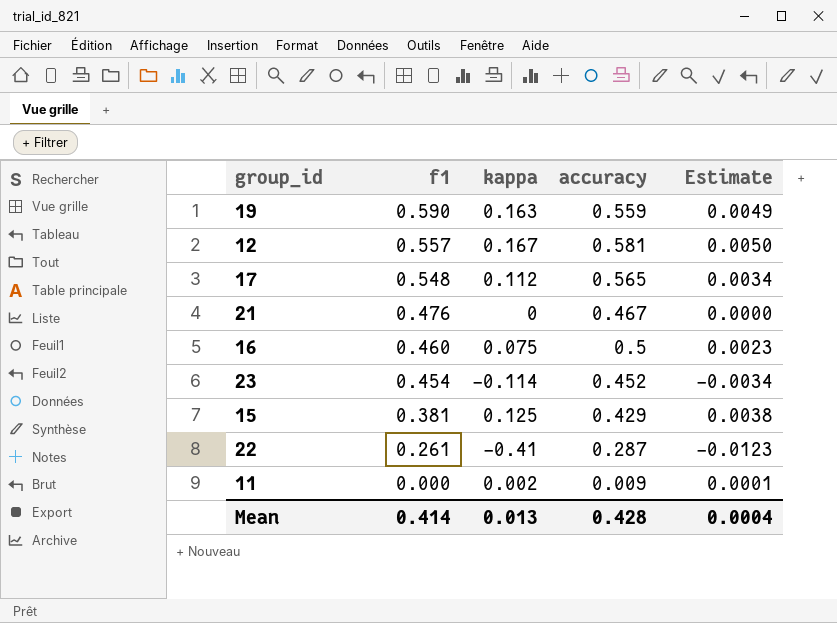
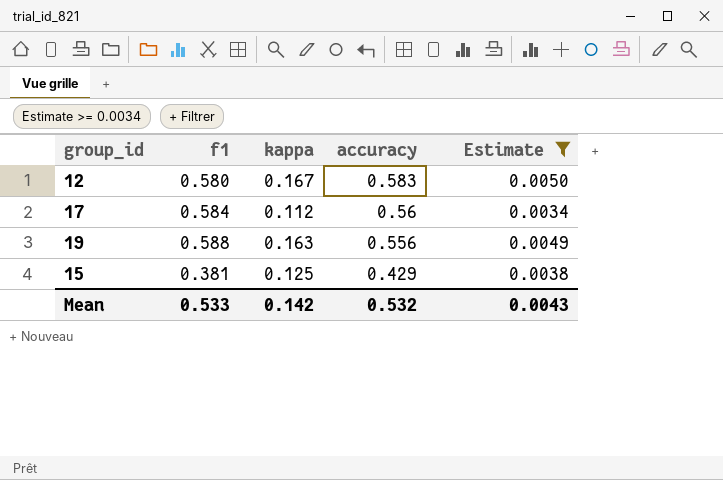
filter: none -> Estimate >= 0.0034
row order: f1 descending -> accuracy descending
12 | f1: 0.557 -> 0.580
12 | accuracy: 0.581 -> 0.583
17 | f1: 0.548 -> 0.584
17 | accuracy: 0.565 -> 0.56
19 | f1: 0.590 -> 0.588
19 | accuracy: 0.559 -> 0.556
Mean | f1: 0.414 -> 0.533
Mean | kappa: 0.013 -> 0.142
Mean | accuracy: 0.428 -> 0.532
Mean | Estimate: 0.0004 -> 0.0043

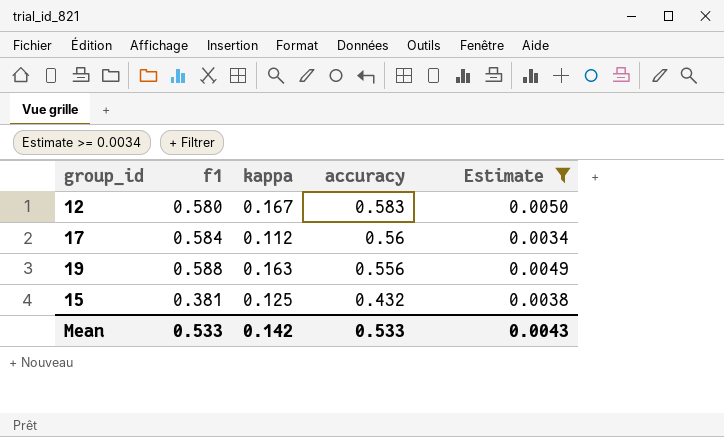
15 | accuracy: 0.429 -> 0.432
Mean | accuracy: 0.532 -> 0.533

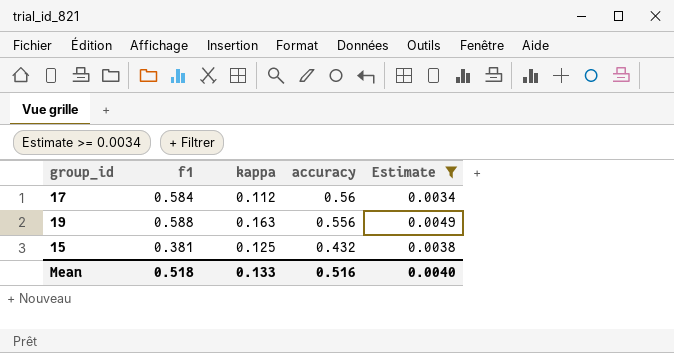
row 12: 0.580 | 0.167 | 0.583 | 0.0050 -> none
Mean | f1: 0.533 -> 0.518
Mean | kappa: 0.142 -> 0.133
Mean | accuracy: 0.533 -> 0.516
Mean | Estimate: 0.0043 -> 0.0040

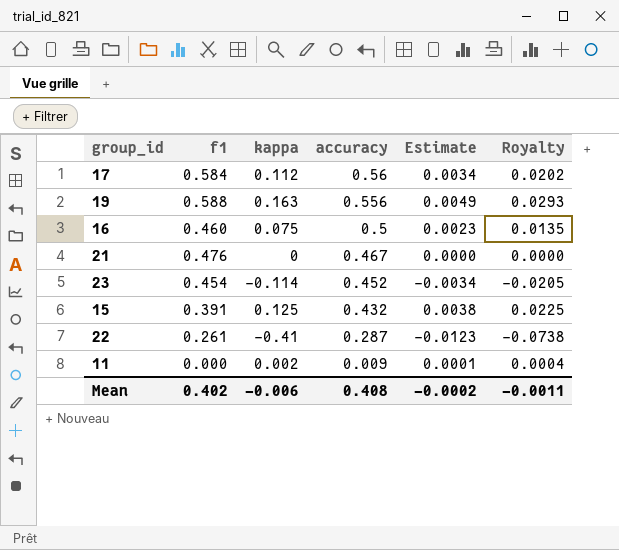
filter: Estimate >= 0.0034 -> none
column Royalty | formula: none -> [kappa] * 0.18
15 | f1: 0.381 -> 0.391
Mean | f1: 0.518 -> 0.402
Mean | kappa: 0.133 -> -0.006
Mean | accuracy: 0.516 -> 0.408
Mean | Estimate: 0.0040 -> -0.0002

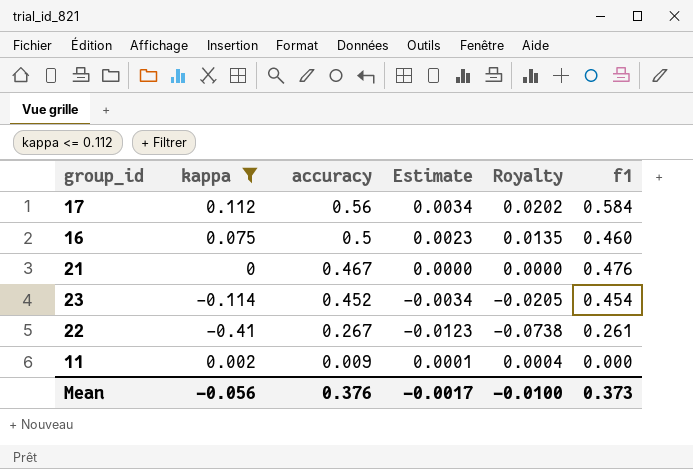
filter: none -> kappa <= 0.112
column f1 | position: 2 -> 6
22 | accuracy: 0.287 -> 0.267
Mean | kappa: -0.006 -> -0.056
Mean | accuracy: 0.408 -> 0.376
Mean | Estimate: -0.0002 -> -0.0017
Mean | Royalty: -0.0011 -> -0.0100
Mean | f1: 0.402 -> 0.373

